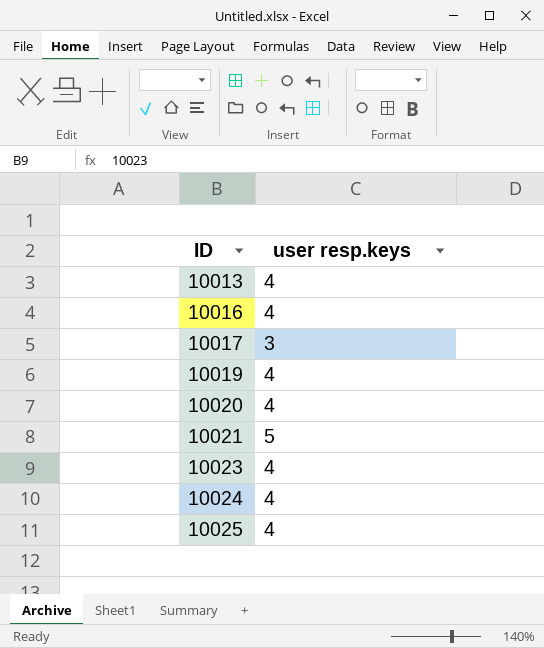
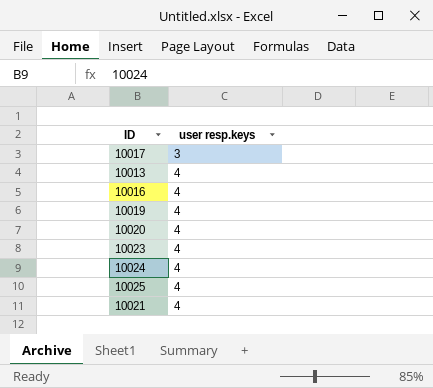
row order: ID ascending -> user resp.keys ascending
10021 | user resp.keys: 5 -> 4

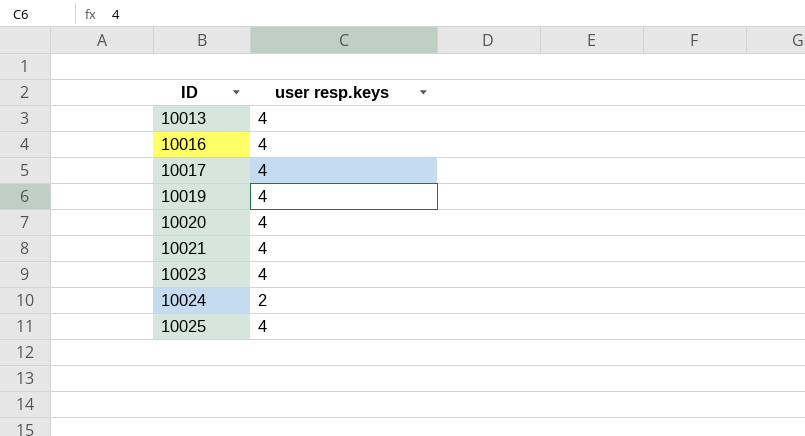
row order: user resp.keys ascending -> ID ascending
10017 | user resp.keys: 3 -> 4
10024 | user resp.keys: 4 -> 2

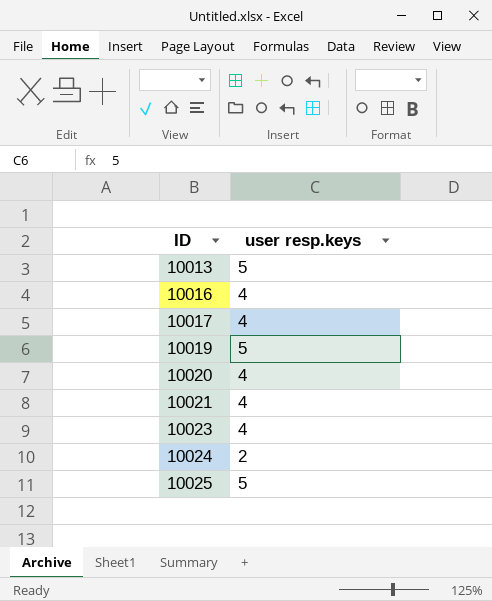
10013 | user resp.keys: 4 -> 5
10019 | user resp.keys: 4 -> 5
10025 | user resp.keys: 4 -> 5

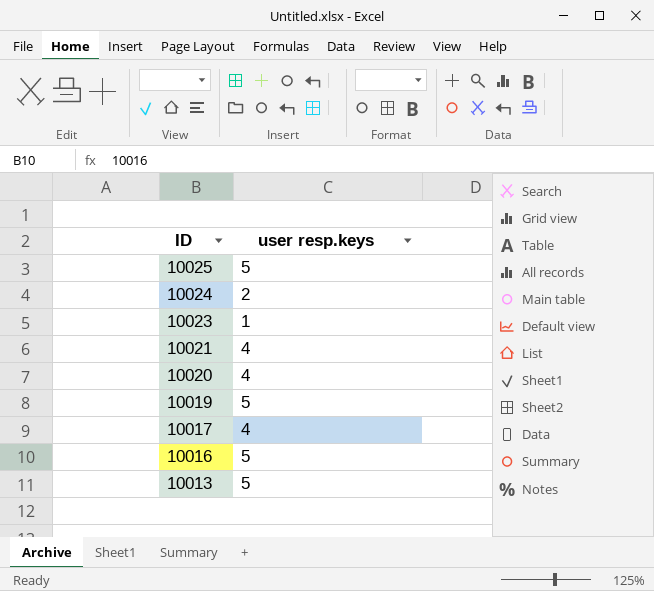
row order: ID ascending -> ID descending
10023 | user resp.keys: 4 -> 1
10016 | user resp.keys: 4 -> 5

